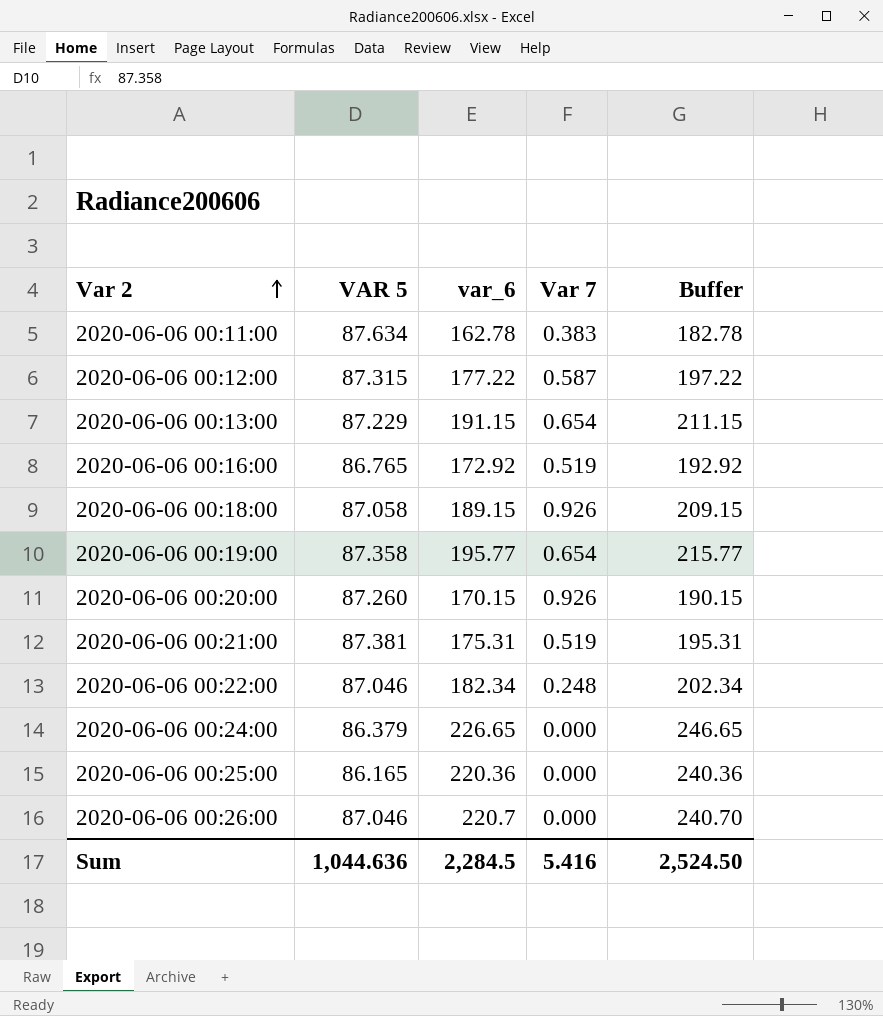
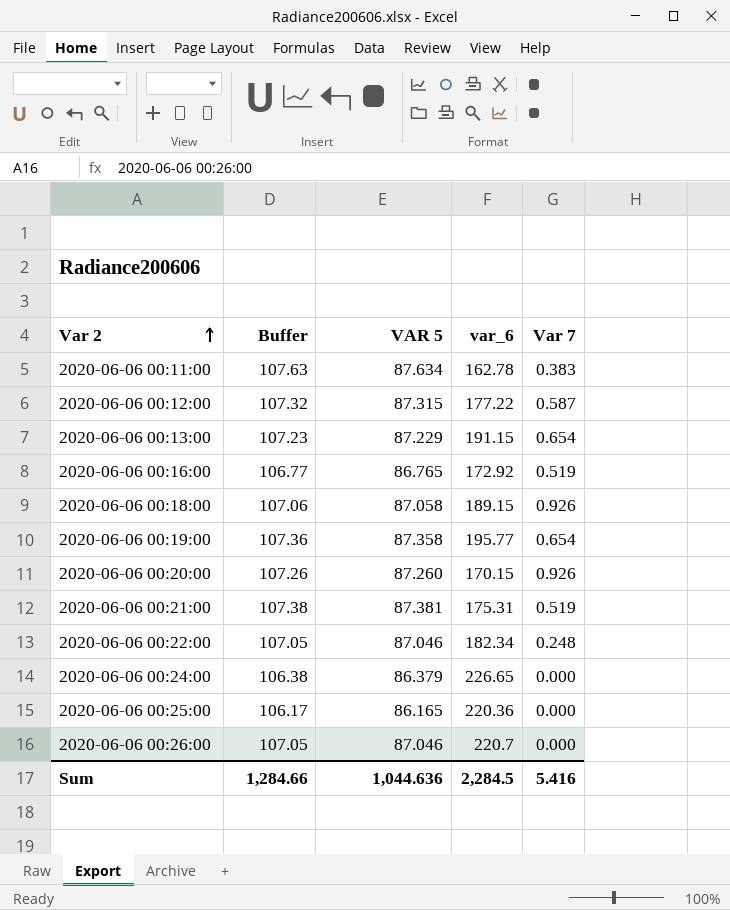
column Buffer | formula: [var_6] + 20 -> [VAR 5] + 20
column Buffer | position: 5 -> 2
Sum | Buffer: 2,524.50 -> 1,284.66

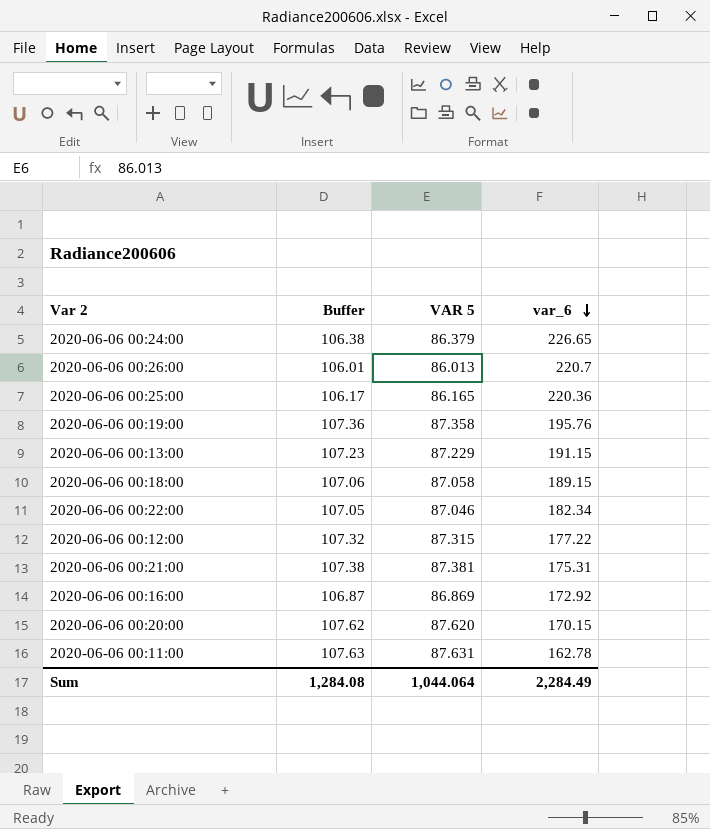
row order: Var 2 ascending -> var_6 descending
column Var 7 | position: 5 -> none
2020-06-06 00:26:00 | Buffer: 107.05 -> 106.01
2020-06-06 00:26:00 | VAR 5: 87.046 -> 86.013
2020-06-06 00:19:00 | var_6: 195.77 -> 195.76
2020-06-06 00:16:00 | Buffer: 106.77 -> 106.87
2020-06-06 00:16:00 | VAR 5: 86.765 -> 86.869
2020-06-06 00:20:00 | Buffer: 107.26 -> 107.62
2020-06-06 00:20:00 | VAR 5: 87.260 -> 87.620
2020-06-06 00:11:00 | VAR 5: 87.634 -> 87.631
Sum | Buffer: 1,284.66 -> 1,284.08
Sum | VAR 5: 1,044.636 -> 1,044.064
Sum | var_6: 2,284.5 -> 2,284.49

